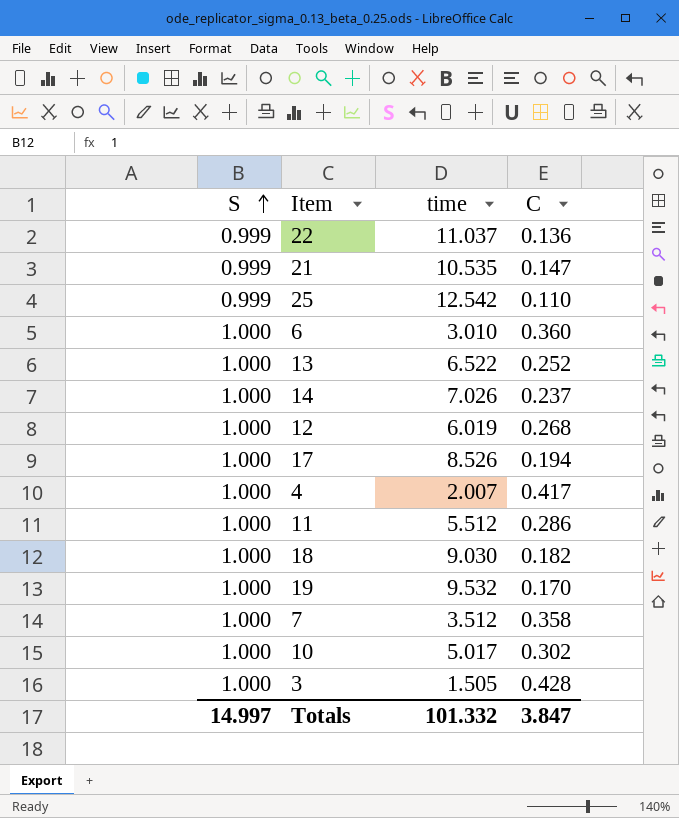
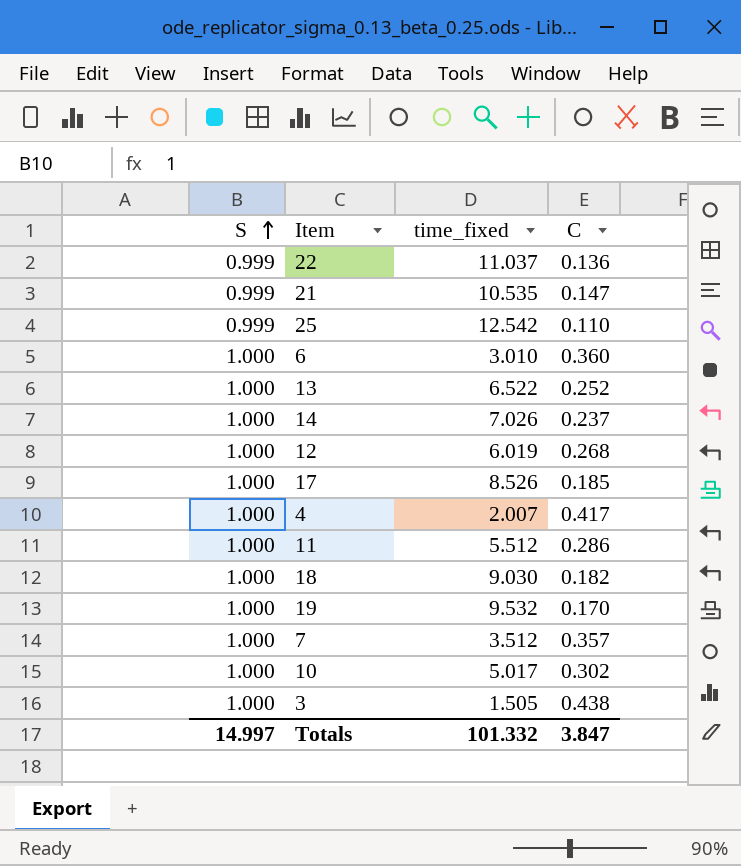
column name: time -> time_fixed
17 | C: 0.194 -> 0.185
7 | C: 0.358 -> 0.357
3 | C: 0.428 -> 0.438

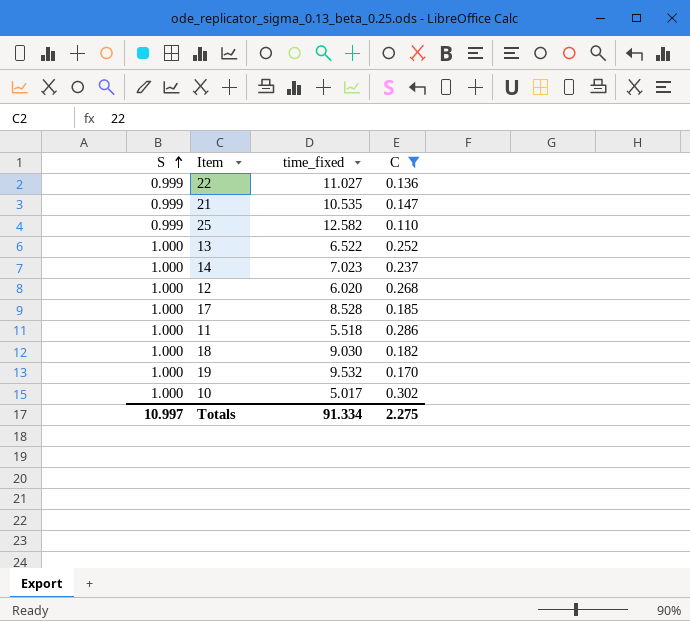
filter: none -> C <= 0.302
22 | time_fixed: 11.037 -> 11.027
25 | time_fixed: 12.542 -> 12.582
14 | time_fixed: 7.026 -> 7.023
12 | time_fixed: 6.019 -> 6.020
17 | time_fixed: 8.526 -> 8.528
11 | time_fixed: 5.512 -> 5.518
Totals | S: 14.997 -> 10.997
Totals | time_fixed: 101.332 -> 91.334
Totals | C: 3.847 -> 2.275

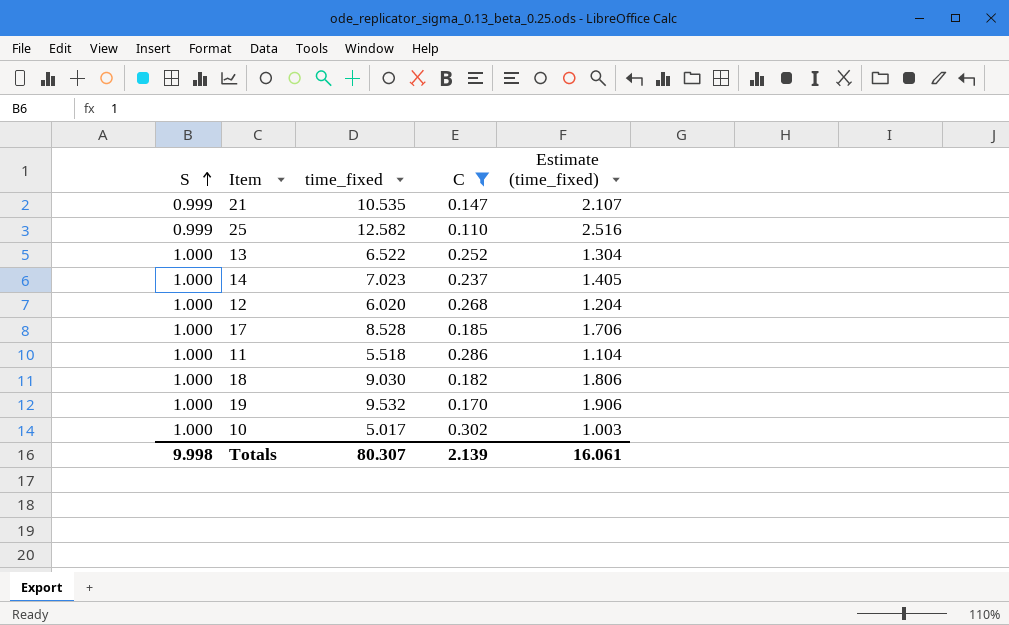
column Estimate (time_fixed) | formula: none -> [time_fixed] * 0.2
row 22: 0.999 | 11.027 | 0.136 -> none
Totals | S: 10.997 -> 9.998
Totals | time_fixed: 91.334 -> 80.307
Totals | C: 2.275 -> 2.139

